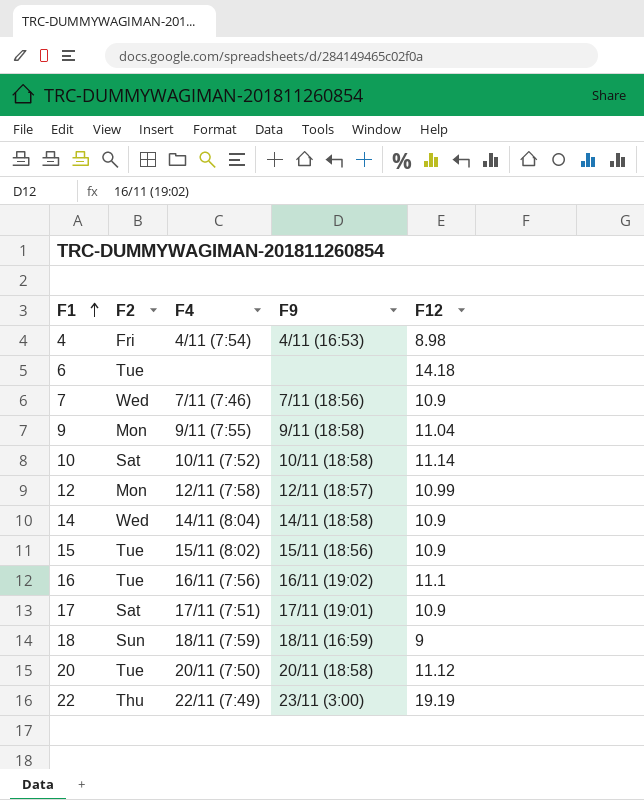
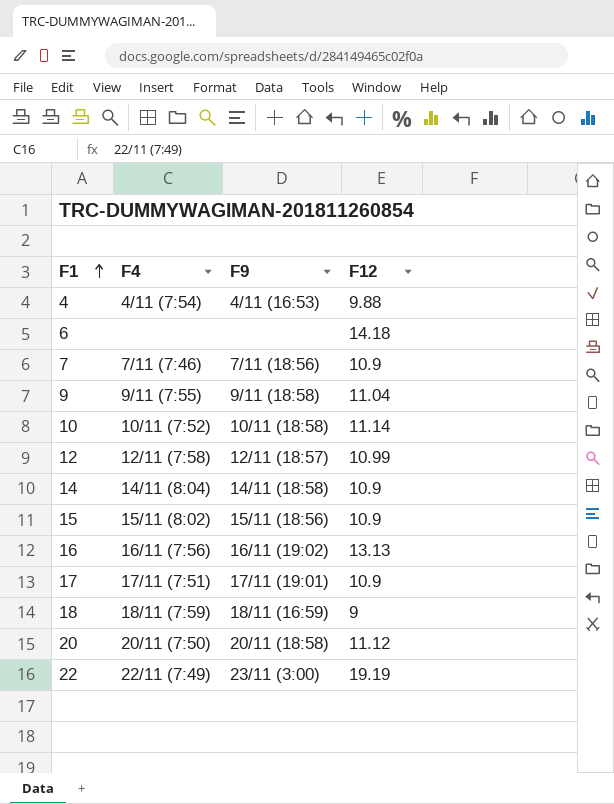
column F2 | position: 2 -> none
4 | F12: 8.98 -> 9.88
16 | F12: 11.1 -> 13.13

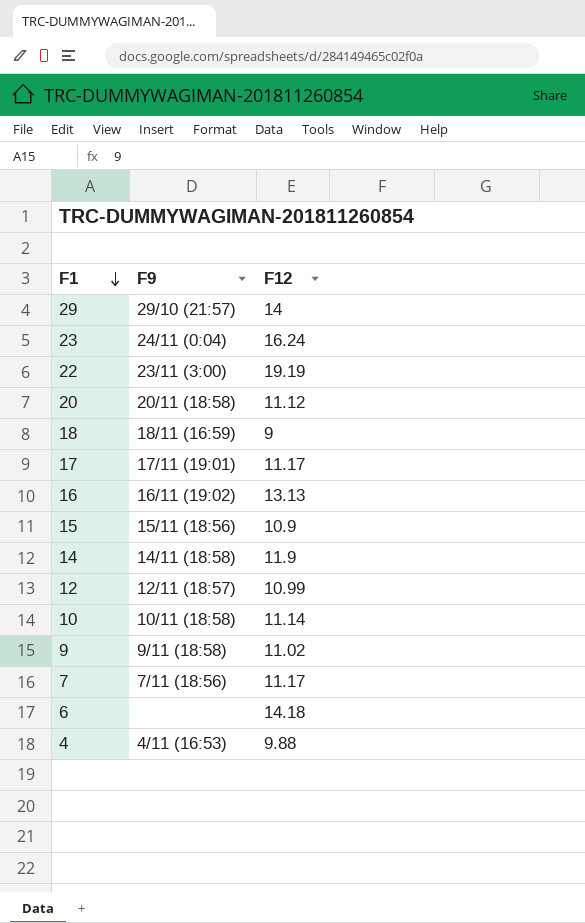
row order: F1 ascending -> F1 descending
column F4 | position: 2 -> none
row 29: none -> 29/10 (21:57) | 14
row 23: none -> 24/11 (0:04) | 16.24
17 | F12: 10.9 -> 11.17
14 | F12: 10.9 -> 11.9
9 | F12: 11.04 -> 11.02
7 | F12: 10.9 -> 11.17

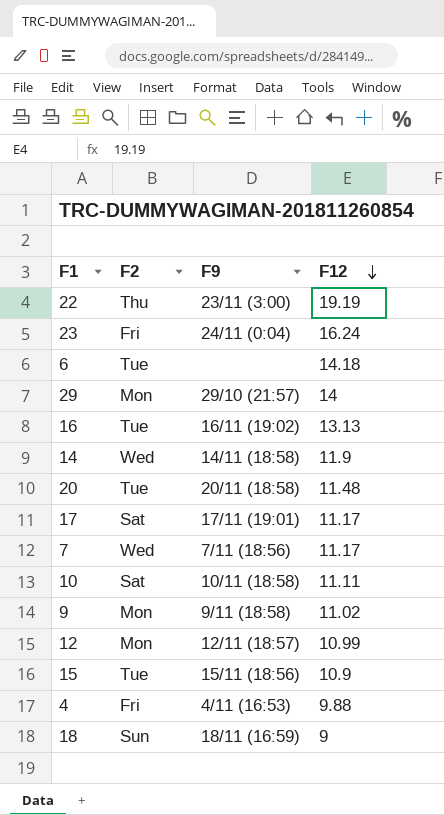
row order: F1 descending -> F12 descending
column F2 | position: none -> 2
20 | F12: 11.12 -> 11.48
10 | F12: 11.14 -> 11.11

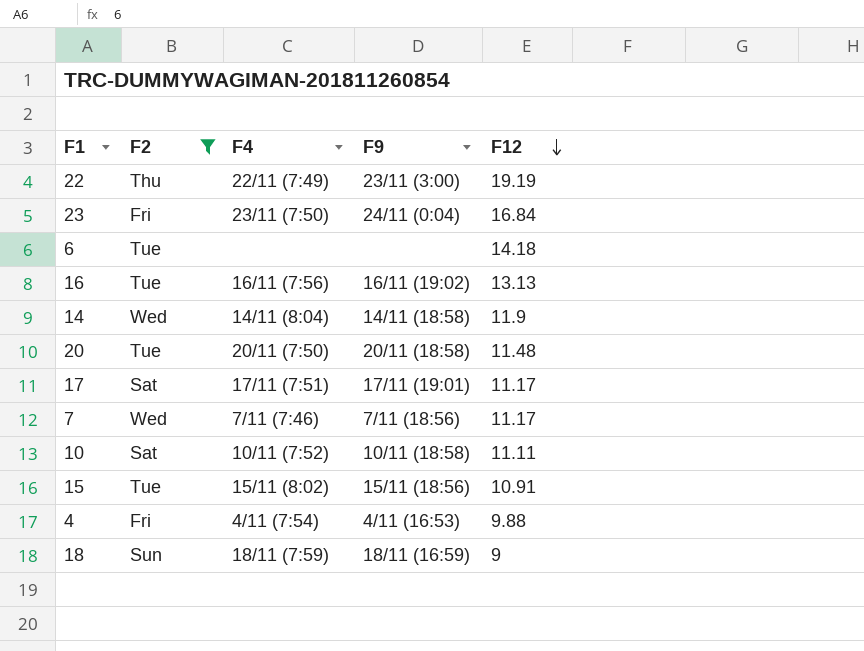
filter: none -> F2 != Mon
column F4 | position: none -> 3
23 | F12: 16.24 -> 16.84
15 | F12: 10.9 -> 10.91

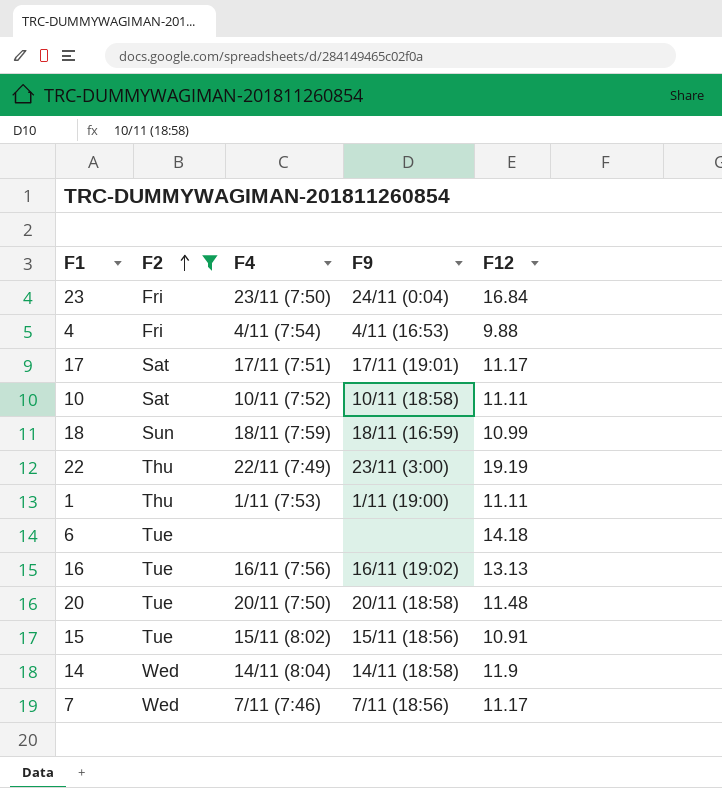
row order: F12 descending -> F2 ascending
18 | F12: 9 -> 10.99
row 1: none -> Thu | 1/11 (7:53) | 1/11 (19:00) | 11.11

